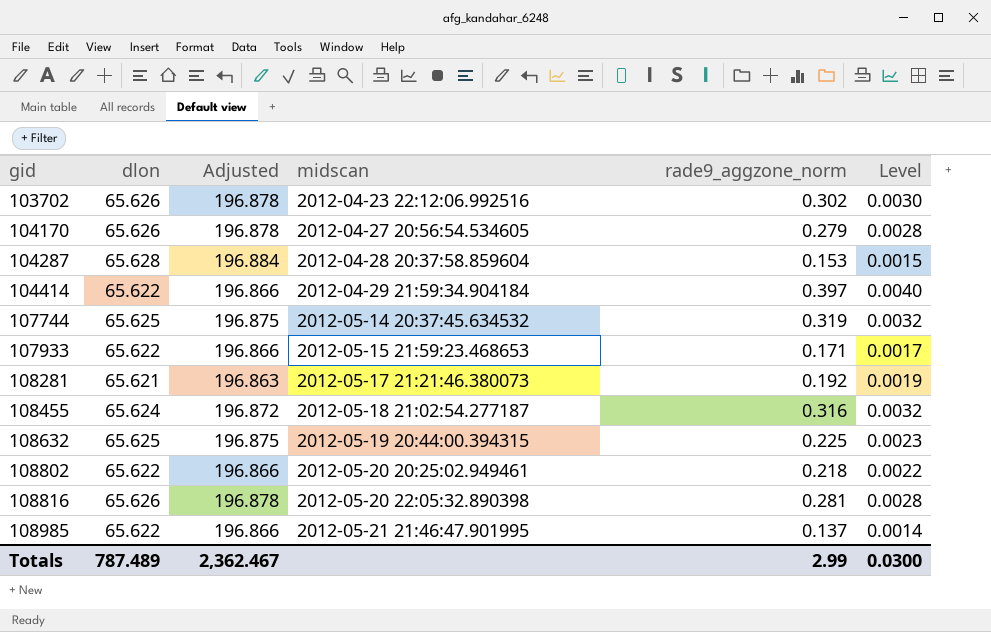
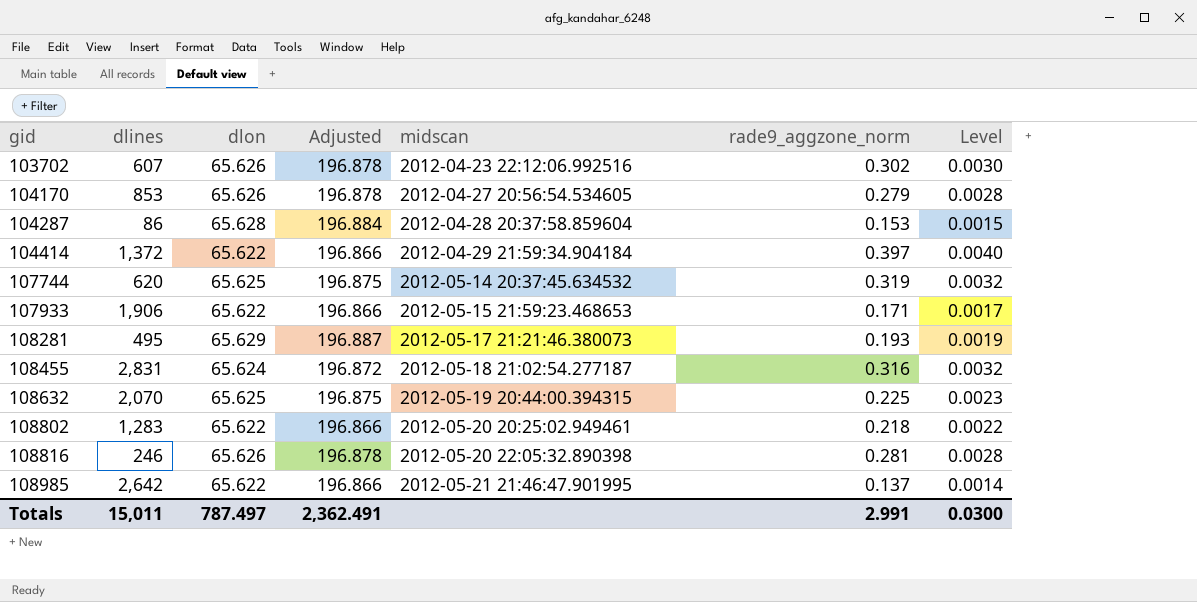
column dlines | position: none -> 2
108281 | dlon: 65.621 -> 65.629
108281 | Adjusted: 196.863 -> 196.887
108281 | rade9_aggzone_norm: 0.192 -> 0.193
Totals | dlon: 787.489 -> 787.497
Totals | Adjusted: 2,362.467 -> 2,362.491
Totals | rade9_aggzone_norm: 2.99 -> 2.991

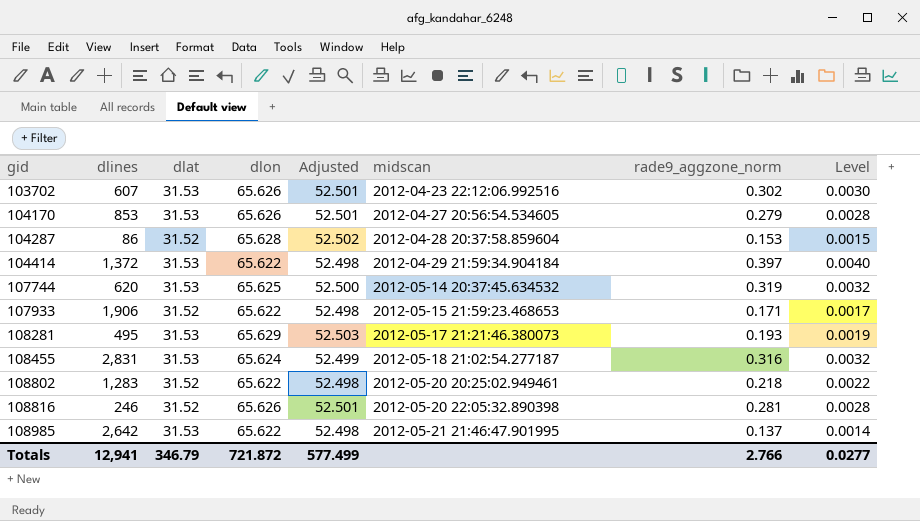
column dlat | position: none -> 3
column Adjusted | formula: [dlon] * 3 -> [dlon] * 0.8
row 108632: 2,070 | 65.625 | 196.875 | 2012-05-19 20:44:00.394315 | 0.225 | 0.0023 -> none
Totals | dlines: 15,011 -> 12,941
Totals | dlon: 787.497 -> 721.872
Totals | Adjusted: 2,362.491 -> 577.499
Totals | rade9_aggzone_norm: 2.991 -> 2.766
Totals | Level: 0.0300 -> 0.0277

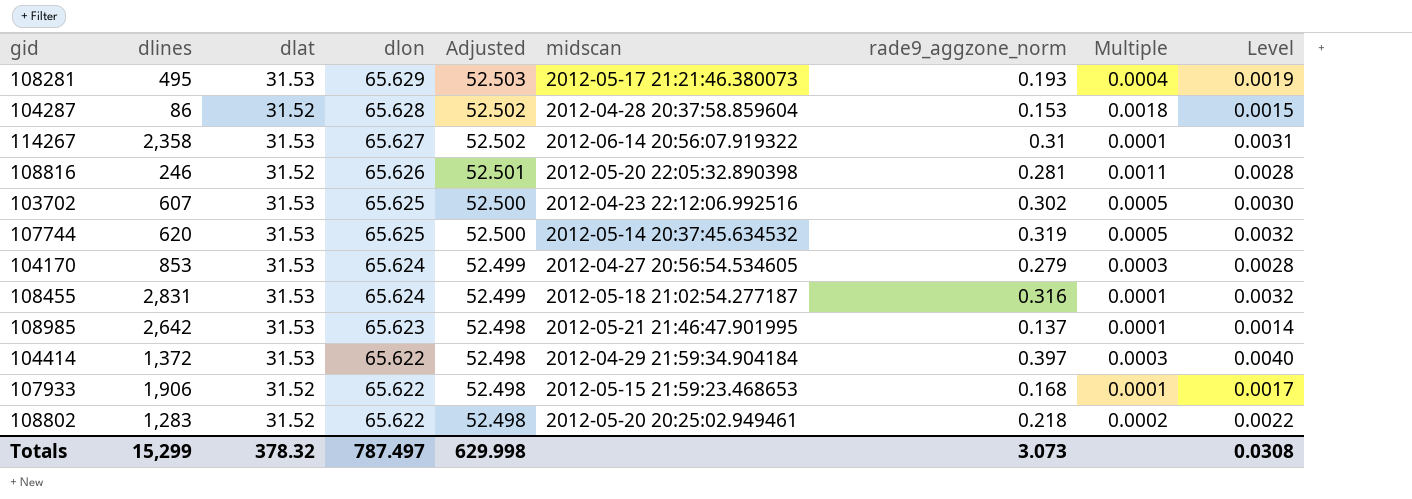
row order: gid ascending -> dlon descending
column Multiple | formula: none -> [rade9_aggzone_norm] / [dlines]
row 114267: none -> 2,358 | 31.53 | 65.627 | 52.502 | 2012-06-14 20:56:07.919322 | 0.31 | 0.0001 | 0.0031
103702 | dlon: 65.626 -> 65.625
103702 | Adjusted: 52.501 -> 52.500
104170 | dlon: 65.626 -> 65.624
104170 | Adjusted: 52.501 -> 52.499
108985 | dlon: 65.622 -> 65.623
107933 | rade9_aggzone_norm: 0.171 -> 0.168
Totals | dlines: 12,941 -> 15,299
Totals | dlat: 346.79 -> 378.32
Totals | dlon: 721.872 -> 787.497
Totals | Adjusted: 577.499 -> 629.998
Totals | rade9_aggzone_norm: 2.766 -> 3.073
Totals | Level: 0.0277 -> 0.0308

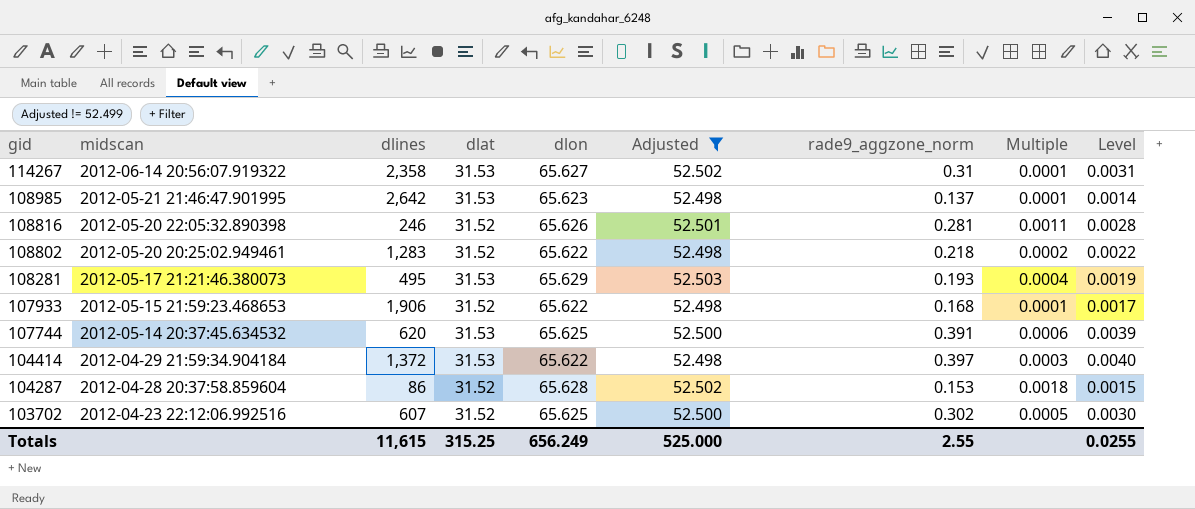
filter: none -> Adjusted != 52.499
row order: dlon descending -> gid descending
column midscan | position: 6 -> 2
107744 | rade9_aggzone_norm: 0.319 -> 0.391
107744 | Multiple: 0.0005 -> 0.0006
107744 | Level: 0.0032 -> 0.0039
103702 | dlat: 31.53 -> 31.52
Totals | dlines: 15,299 -> 11,615
Totals | dlat: 378.32 -> 315.25
Totals | dlon: 787.497 -> 656.249
Totals | Adjusted: 629.998 -> 525.000
Totals | rade9_aggzone_norm: 3.073 -> 2.55
Totals | Level: 0.0308 -> 0.0255

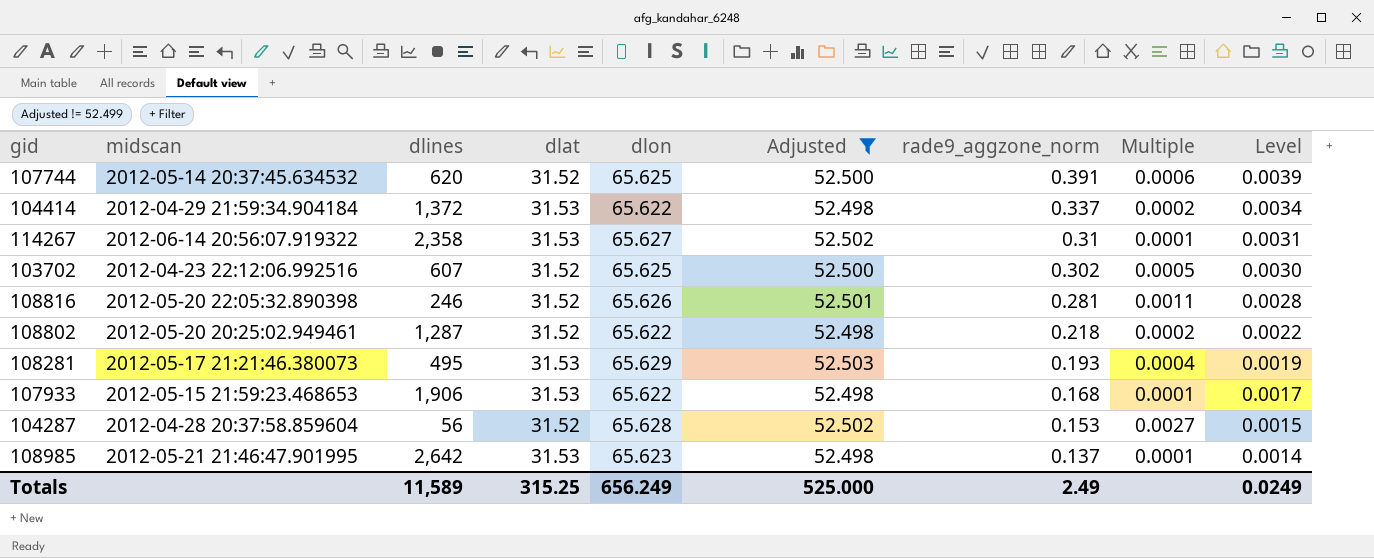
row order: gid descending -> rade9_aggzone_norm descending
107744 | dlat: 31.53 -> 31.52
104414 | rade9_aggzone_norm: 0.397 -> 0.337
104414 | Multiple: 0.0003 -> 0.0002
104414 | Level: 0.0040 -> 0.0034
108802 | dlines: 1,283 -> 1,287
107933 | dlat: 31.52 -> 31.53
104287 | dlines: 86 -> 56
104287 | Multiple: 0.0018 -> 0.0027
Totals | dlines: 11,615 -> 11,589
Totals | rade9_aggzone_norm: 2.55 -> 2.49
Totals | Level: 0.0255 -> 0.0249

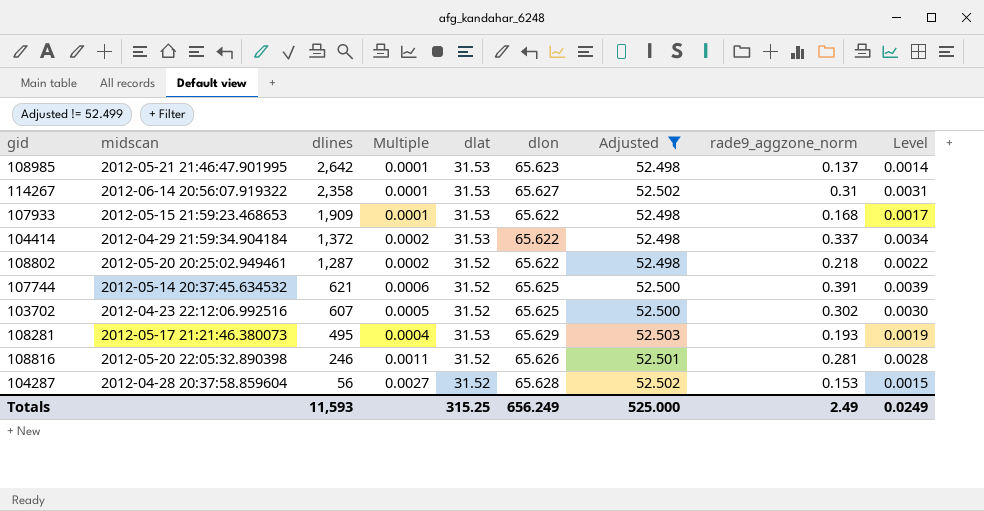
row order: rade9_aggzone_norm descending -> dlines descending
column Multiple | position: 8 -> 4
107933 | dlines: 1,906 -> 1,909
107744 | dlines: 620 -> 621
Totals | dlines: 11,589 -> 11,593

